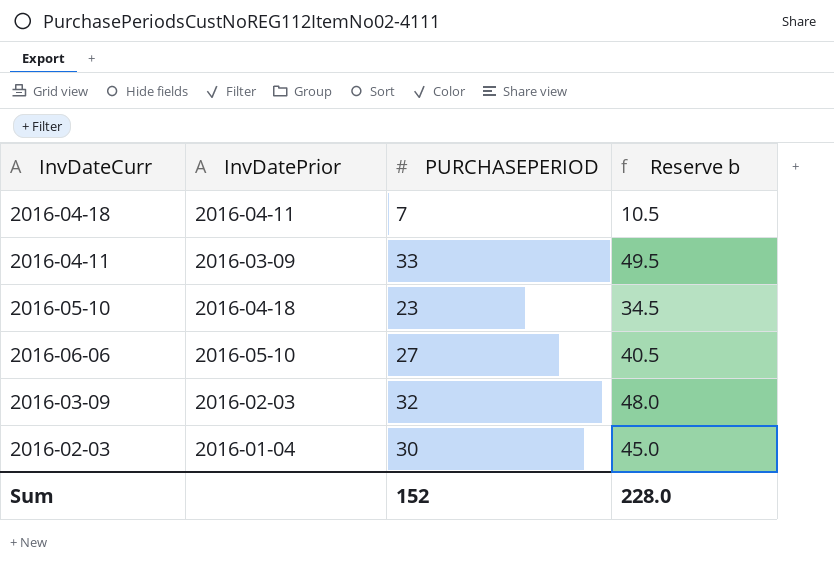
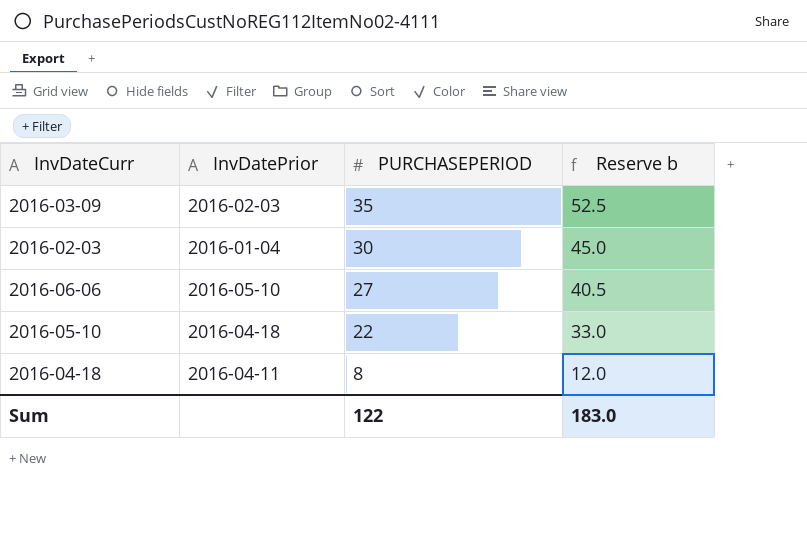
row order: none -> PURCHASEPERIOD descending
row 2016-04-11: 2016-03-09 | 33 | 49.5 -> none
2016-03-09 | PURCHASEPERIOD: 32 -> 35
2016-03-09 | Reserve b: 48.0 -> 52.5
2016-05-10 | PURCHASEPERIOD: 23 -> 22
2016-05-10 | Reserve b: 34.5 -> 33.0
2016-04-18 | PURCHASEPERIOD: 7 -> 8
2016-04-18 | Reserve b: 10.5 -> 12.0
Sum | PURCHASEPERIOD: 152 -> 122
Sum | Reserve b: 228.0 -> 183.0

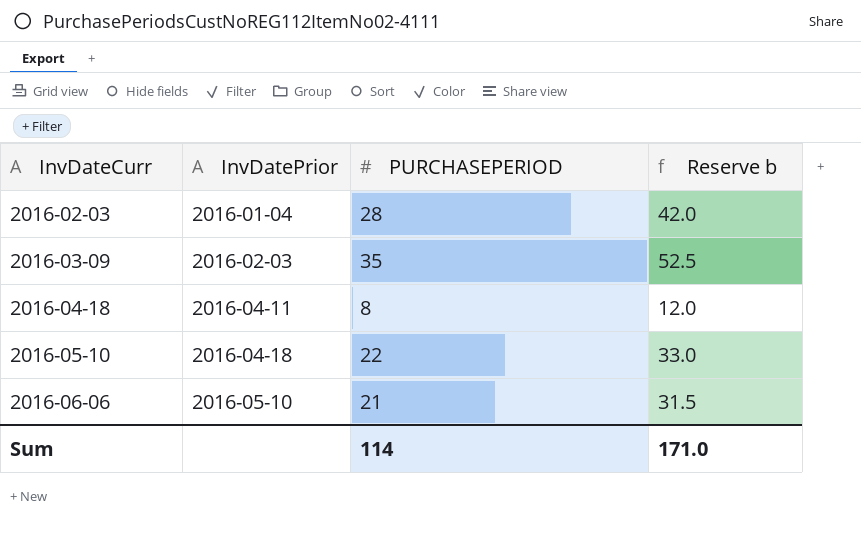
row order: PURCHASEPERIOD descending -> InvDateCurr ascending
2016-02-03 | PURCHASEPERIOD: 30 -> 28
2016-02-03 | Reserve b: 45.0 -> 42.0
2016-06-06 | PURCHASEPERIOD: 27 -> 21
2016-06-06 | Reserve b: 40.5 -> 31.5
Sum | PURCHASEPERIOD: 122 -> 114
Sum | Reserve b: 183.0 -> 171.0

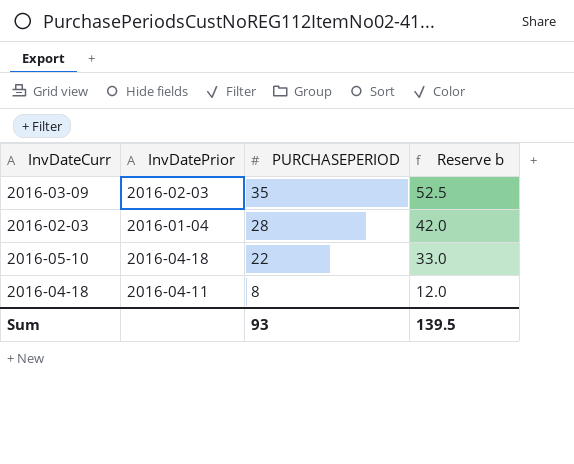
row order: InvDateCurr ascending -> PURCHASEPERIOD descending
row 2016-06-06: 2016-05-10 | 21 | 31.5 -> none
Sum | PURCHASEPERIOD: 114 -> 93
Sum | Reserve b: 171.0 -> 139.5

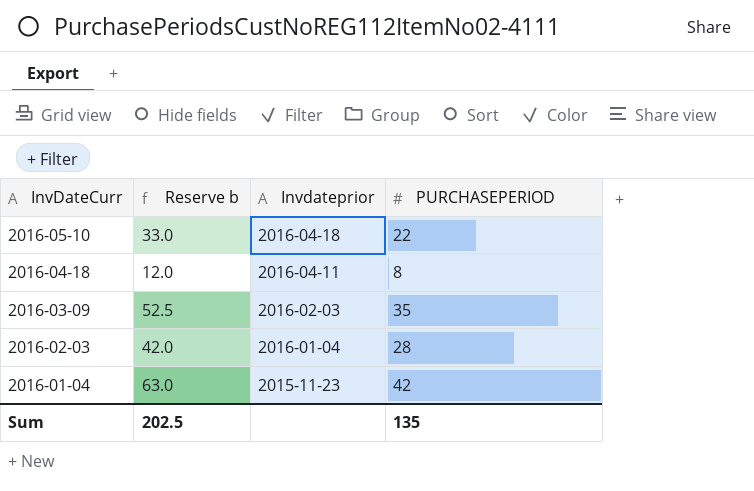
row order: PURCHASEPERIOD descending -> InvDateCurr descending
column Reserve b | position: 4 -> 2
column name: InvDatePrior -> Invdateprior
row 2016-01-04: none -> 63.0 | 2015-11-23 | 42
Sum | Reserve b: 139.5 -> 202.5
Sum | PURCHASEPERIOD: 93 -> 135

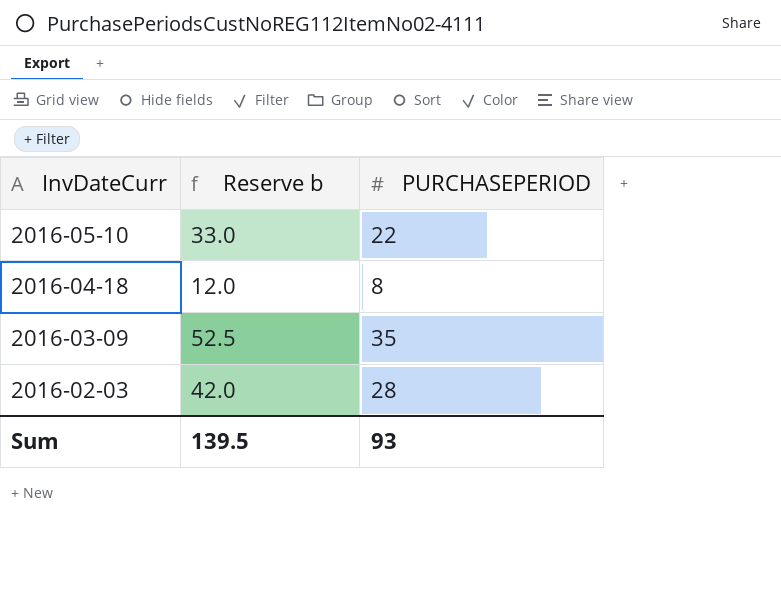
column Invdateprior | position: 3 -> none
row 2016-01-04: 63.0 | 2015-11-23 | 42 -> none
Sum | Reserve b: 202.5 -> 139.5
Sum | PURCHASEPERIOD: 135 -> 93

